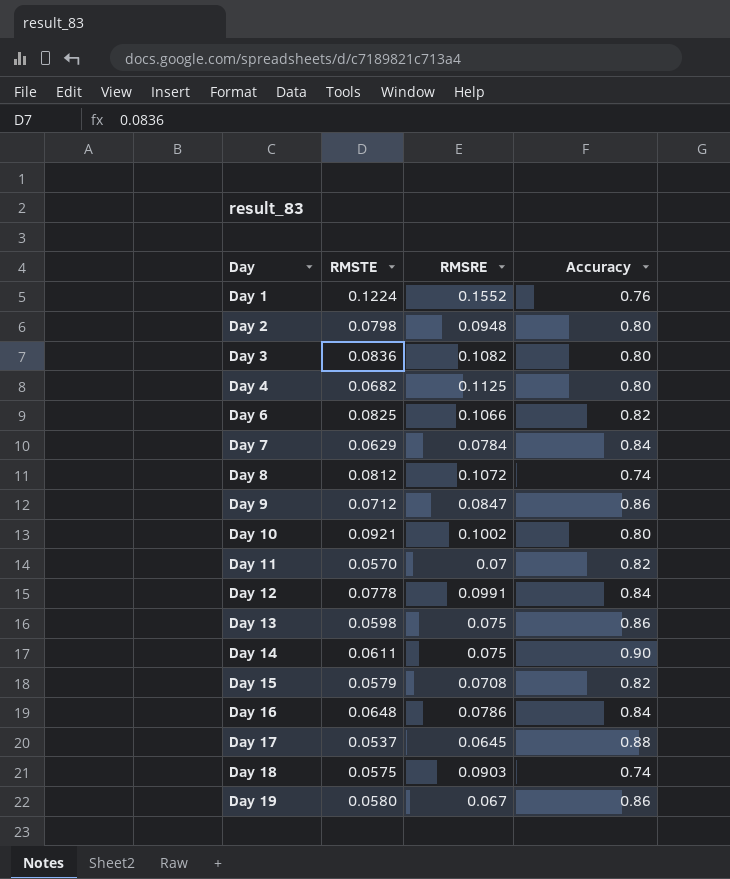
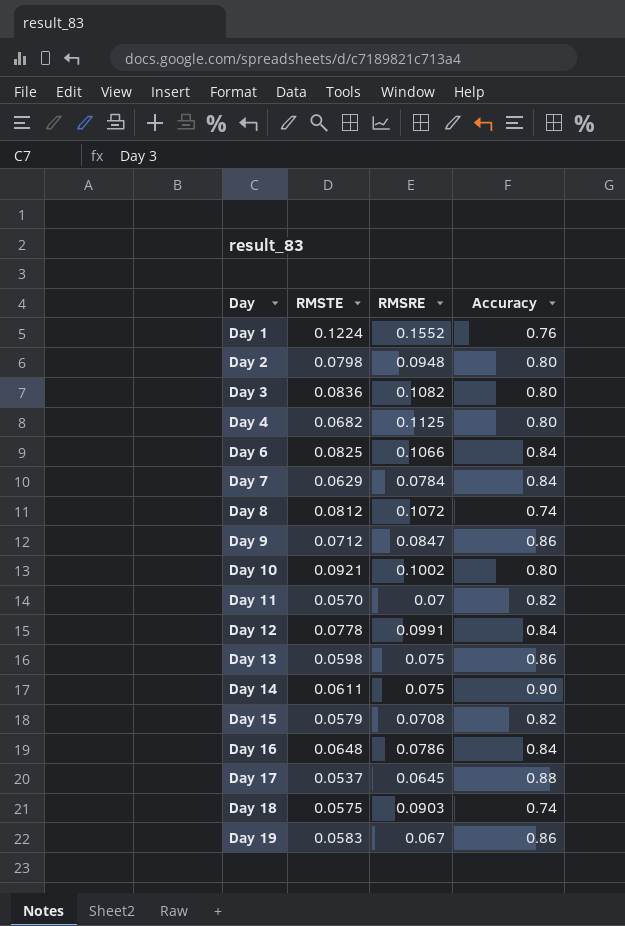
Day 6 | Accuracy: 0.82 -> 0.84
Day 19 | RMSTE: 0.0580 -> 0.0583

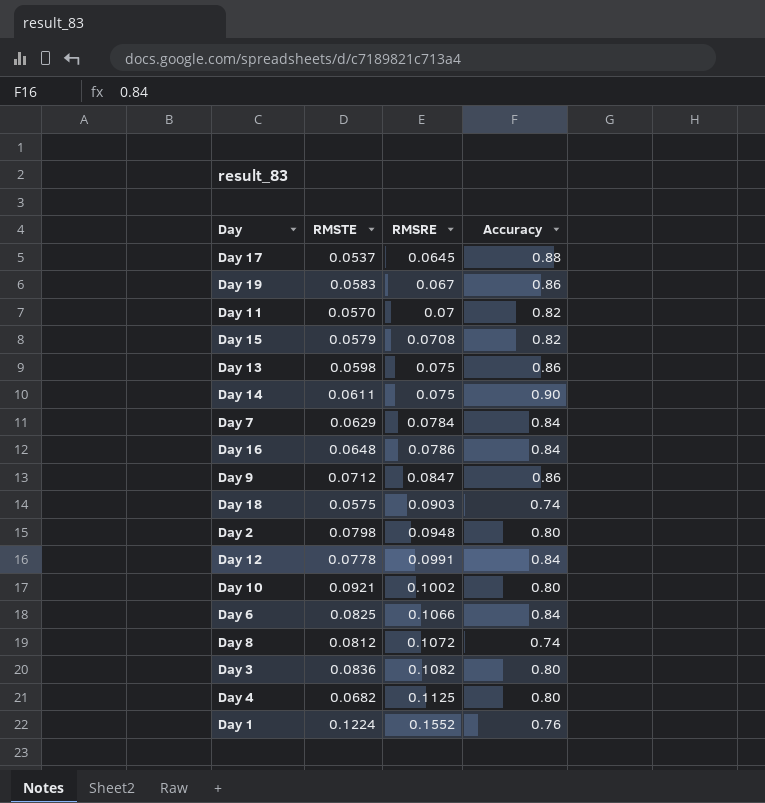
row order: Day ascending -> RMSRE ascending

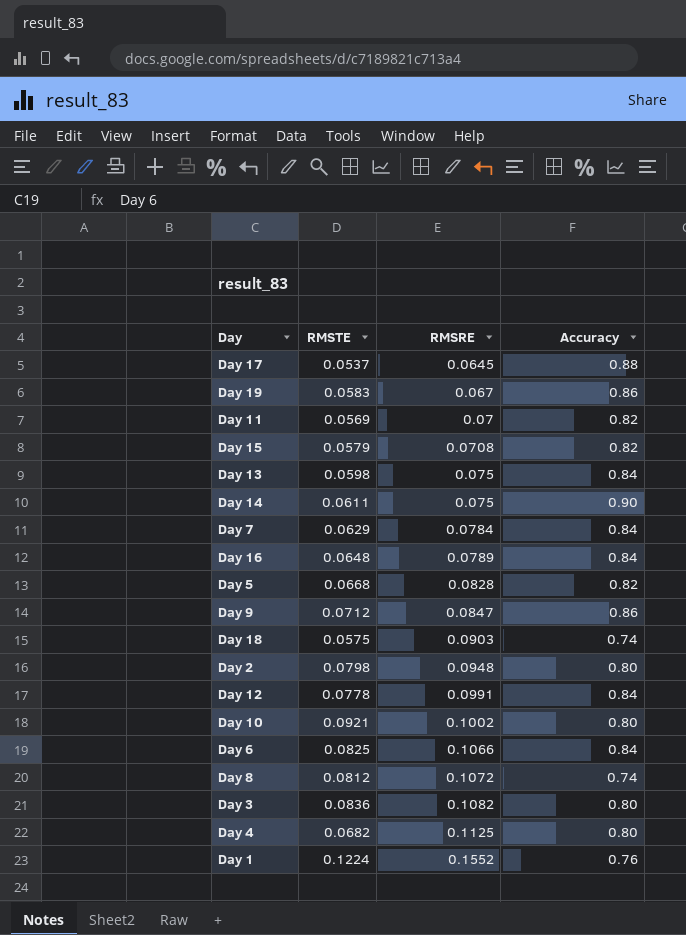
Day 11 | RMSTE: 0.0570 -> 0.0569
Day 13 | Accuracy: 0.86 -> 0.84
Day 16 | RMSRE: 0.0786 -> 0.0789
row Day 5: none -> 0.0668 | 0.0828 | 0.82

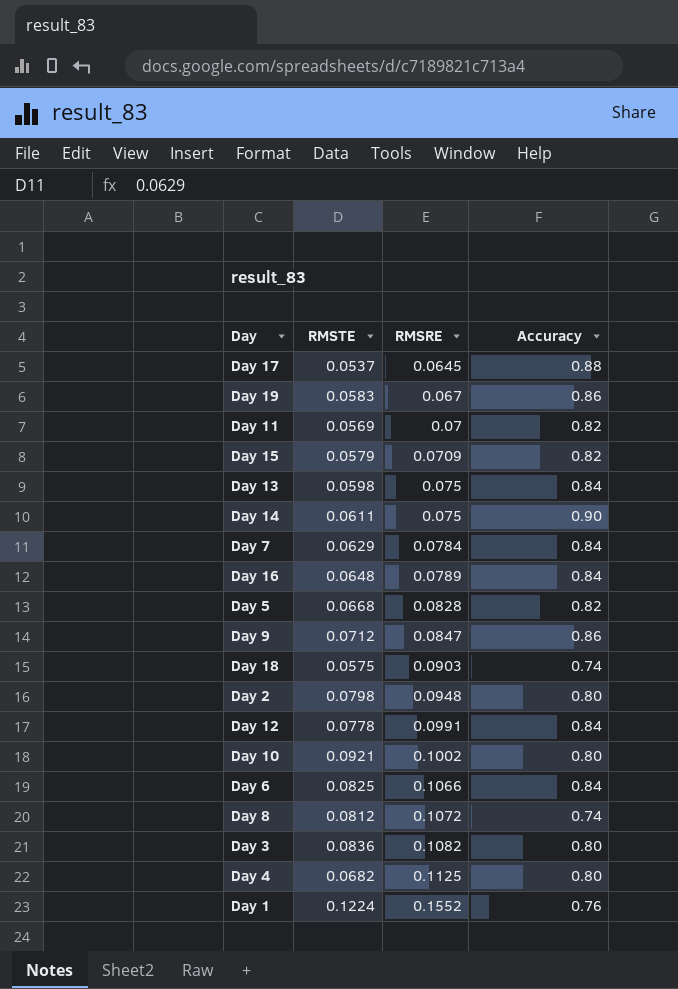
Day 15 | RMSRE: 0.0708 -> 0.0709

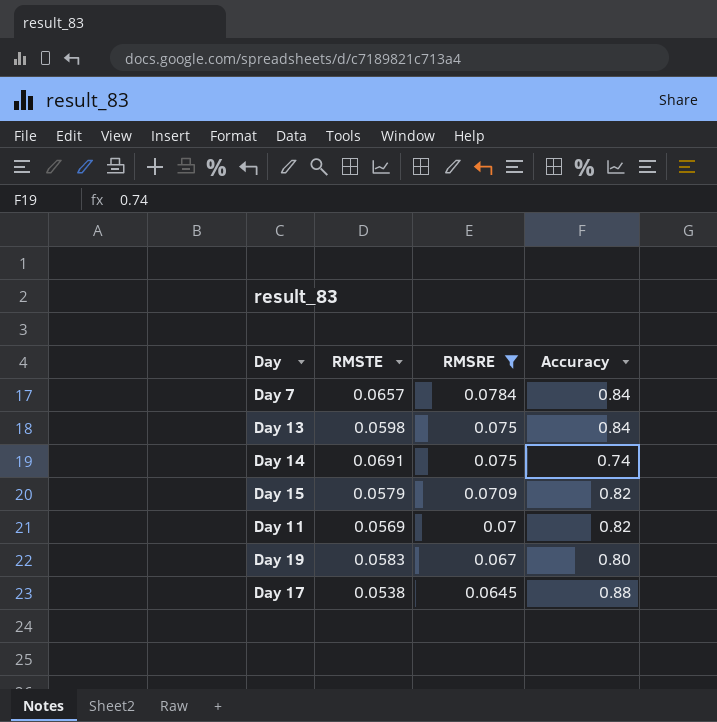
filter: none -> RMSRE <= 0.0784
row order: RMSRE ascending -> RMSRE descending
Day 7 | RMSTE: 0.0629 -> 0.0657
Day 14 | RMSTE: 0.0611 -> 0.0691
Day 14 | Accuracy: 0.90 -> 0.74
Day 19 | Accuracy: 0.86 -> 0.80
Day 17 | RMSTE: 0.0537 -> 0.0538

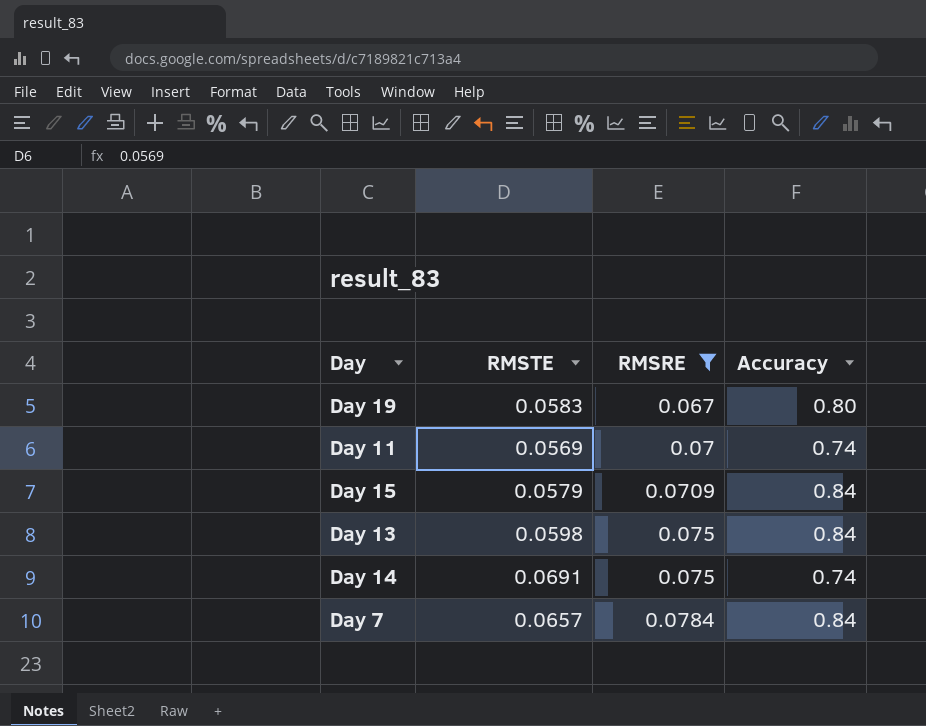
row order: RMSRE descending -> RMSRE ascending
row Day 17: 0.0538 | 0.0645 | 0.88 -> none
Day 11 | Accuracy: 0.82 -> 0.74
Day 15 | Accuracy: 0.82 -> 0.84

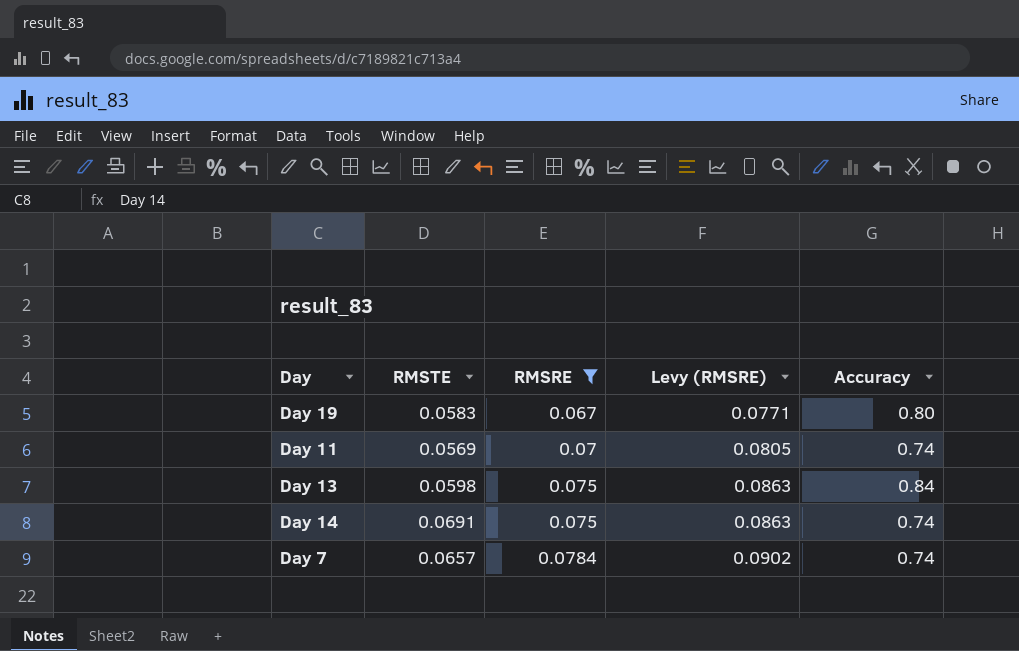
column Levy (RMSRE) | formula: none -> [RMSRE] * 1.15
row Day 15: 0.0579 | 0.0709 | 0.84 -> none
Day 7 | Accuracy: 0.84 -> 0.74

